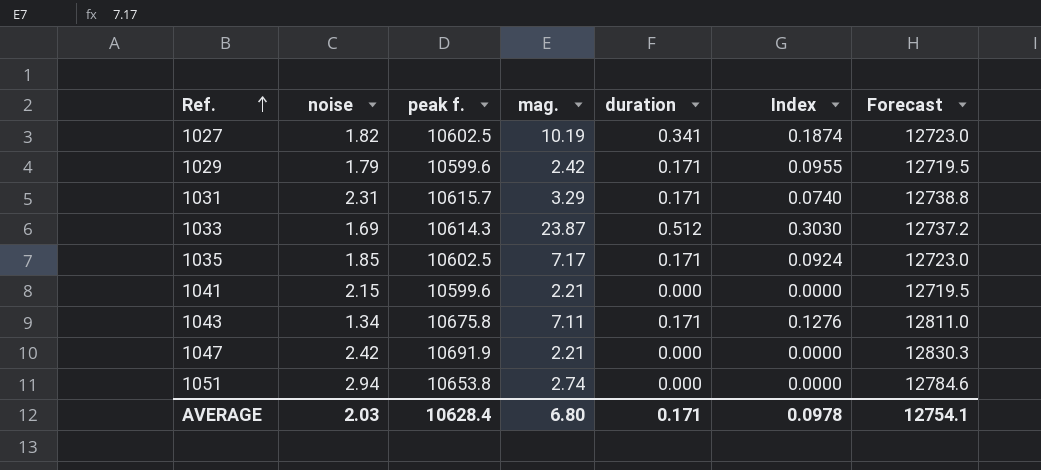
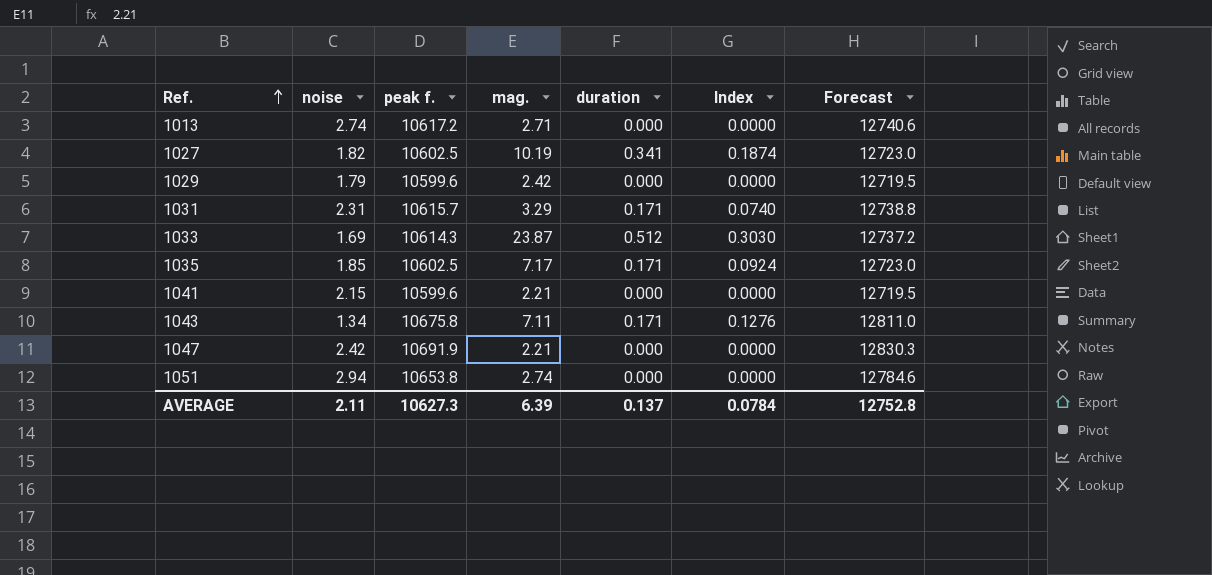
row 1013: none -> 2.74 | 10617.2 | 2.71 | 0.000 | 0.0000 | 12740.6
1029 | duration: 0.171 -> 0.000
1029 | Index: 0.0955 -> 0.0000
AVERAGE | noise: 2.03 -> 2.11
AVERAGE | peak f.: 10628.4 -> 10627.3
AVERAGE | mag.: 6.80 -> 6.39
AVERAGE | duration: 0.171 -> 0.137
AVERAGE | Index: 0.0978 -> 0.0784
AVERAGE | Forecast: 12754.1 -> 12752.8

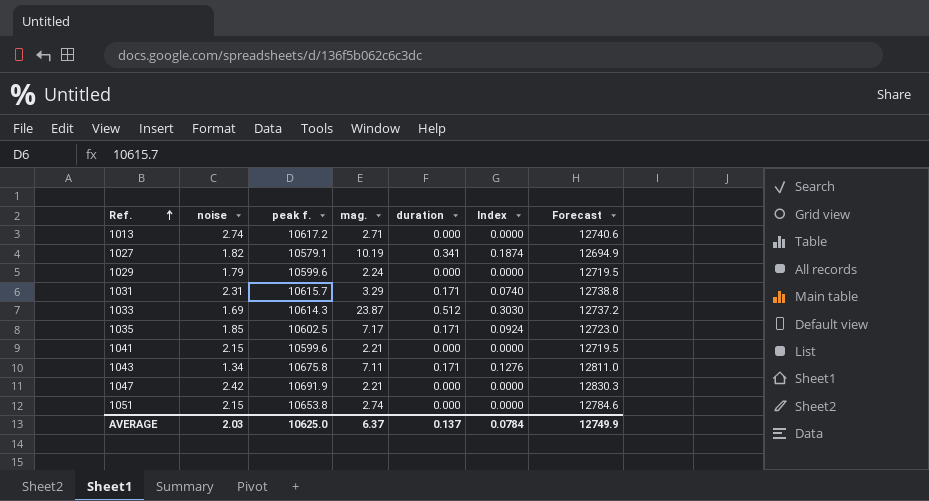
1027 | peak f.: 10602.5 -> 10579.1
1027 | Forecast: 12723.0 -> 12694.9
1029 | mag.: 2.42 -> 2.24
1051 | noise: 2.94 -> 2.15
AVERAGE | noise: 2.11 -> 2.03
AVERAGE | peak f.: 10627.3 -> 10625.0
AVERAGE | mag.: 6.39 -> 6.37
AVERAGE | Forecast: 12752.8 -> 12749.9

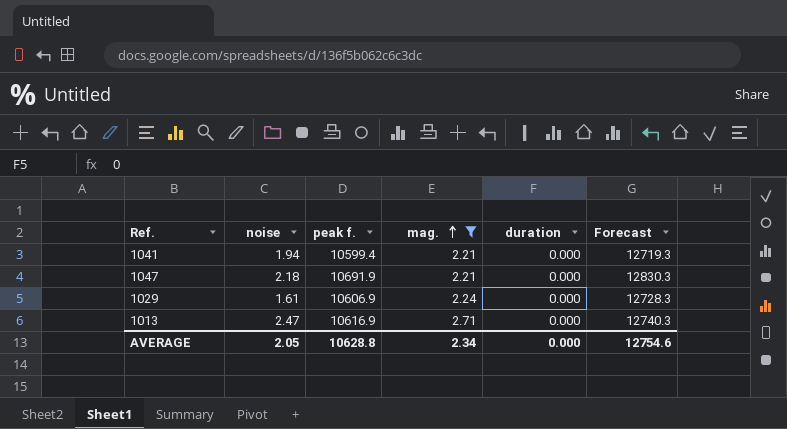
filter: none -> mag. <= 2.71
row order: Ref. ascending -> mag. ascending
column Index | formula: [duration] / [noise] -> none
1041 | noise: 2.15 -> 1.94
1041 | peak f.: 10599.6 -> 10599.4
1041 | Forecast: 12719.5 -> 12719.3
1047 | noise: 2.42 -> 2.18
1029 | noise: 1.79 -> 1.61
1029 | peak f.: 10599.6 -> 10606.9
1029 | Forecast: 12719.5 -> 12728.3
1013 | noise: 2.74 -> 2.47
1013 | peak f.: 10617.2 -> 10616.9
1013 | Forecast: 12740.6 -> 12740.3
AVERAGE | noise: 2.03 -> 2.05
AVERAGE | peak f.: 10625.0 -> 10628.8
AVERAGE | mag.: 6.37 -> 2.34
AVERAGE | duration: 0.137 -> 0.000
AVERAGE | Forecast: 12749.9 -> 12754.6

